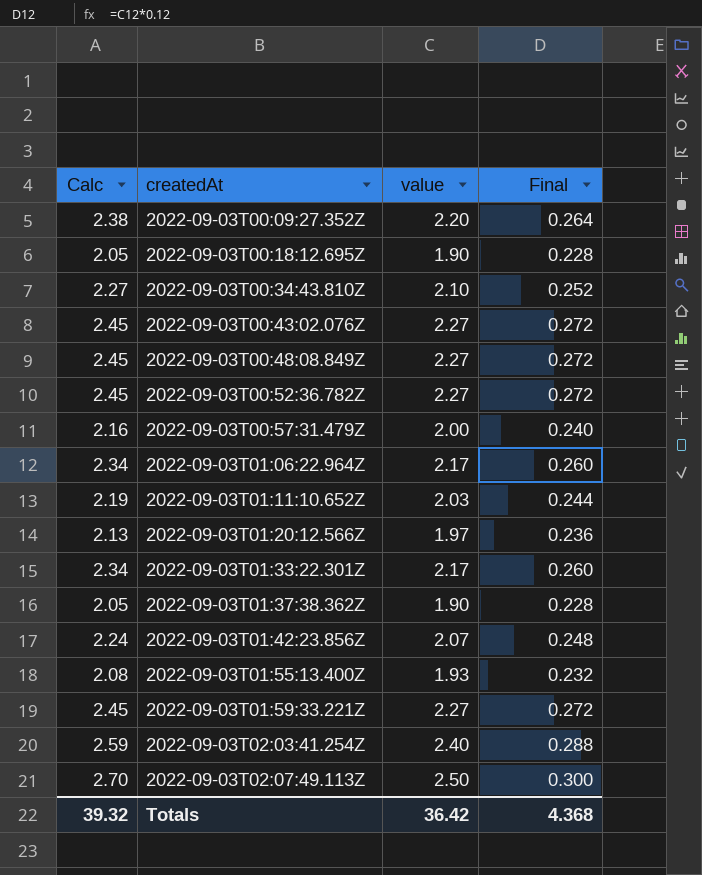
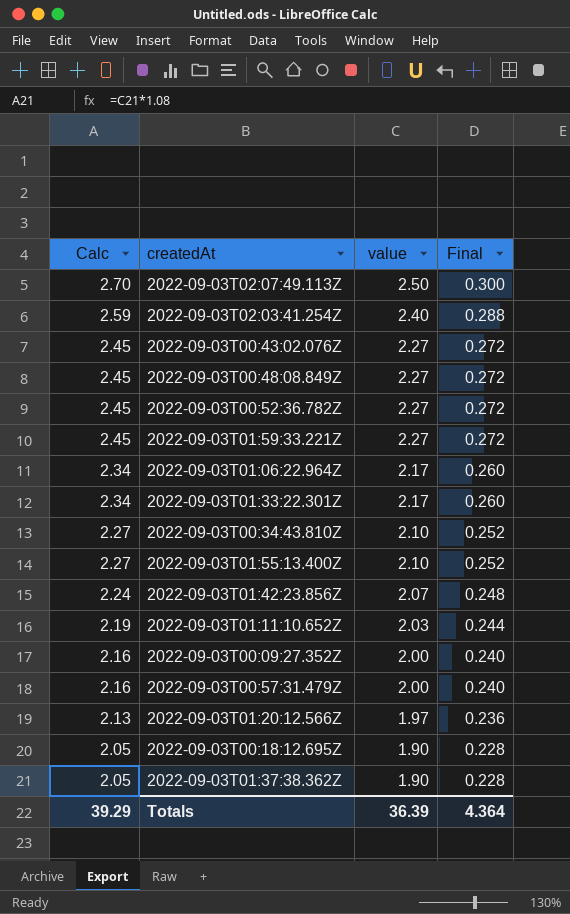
row order: createdAt ascending -> Calc descending
2022-09-03T01:55:13.400Z | Calc: 2.08 -> 2.27
2022-09-03T01:55:13.400Z | value: 1.93 -> 2.10
2022-09-03T01:55:13.400Z | Final: 0.232 -> 0.252
2022-09-03T00:09:27.352Z | Calc: 2.38 -> 2.16
2022-09-03T00:09:27.352Z | value: 2.20 -> 2.00
2022-09-03T00:09:27.352Z | Final: 0.264 -> 0.240
Totals | Calc: 39.32 -> 39.29
Totals | value: 36.42 -> 36.39
Totals | Final: 4.368 -> 4.364

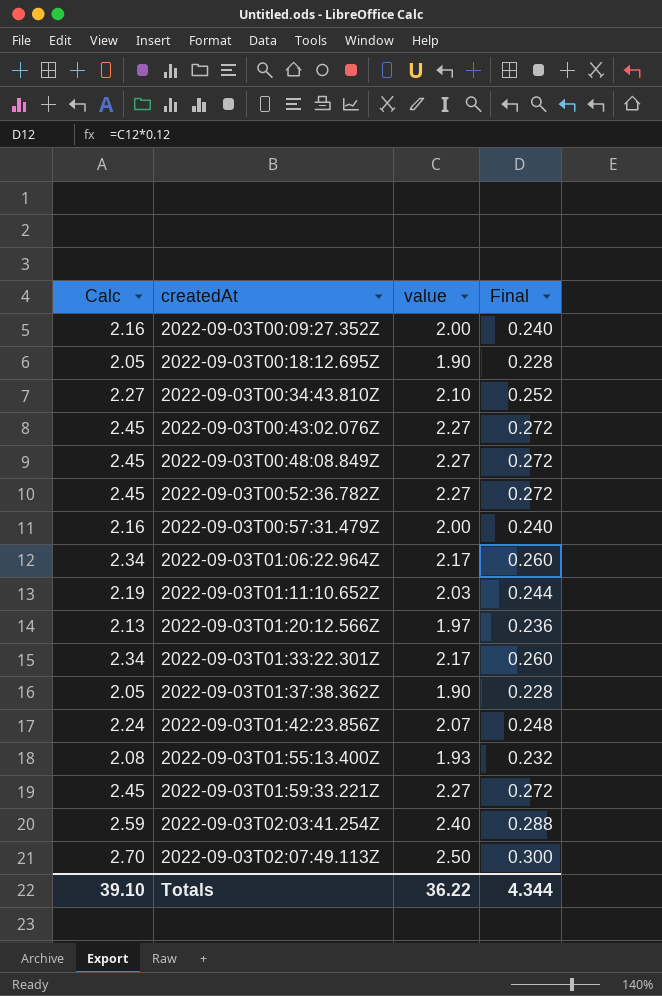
row order: Calc descending -> createdAt ascending
2022-09-03T01:55:13.400Z | Calc: 2.27 -> 2.08
2022-09-03T01:55:13.400Z | value: 2.10 -> 1.93
2022-09-03T01:55:13.400Z | Final: 0.252 -> 0.232
Totals | Calc: 39.29 -> 39.10
Totals | value: 36.39 -> 36.22
Totals | Final: 4.364 -> 4.344

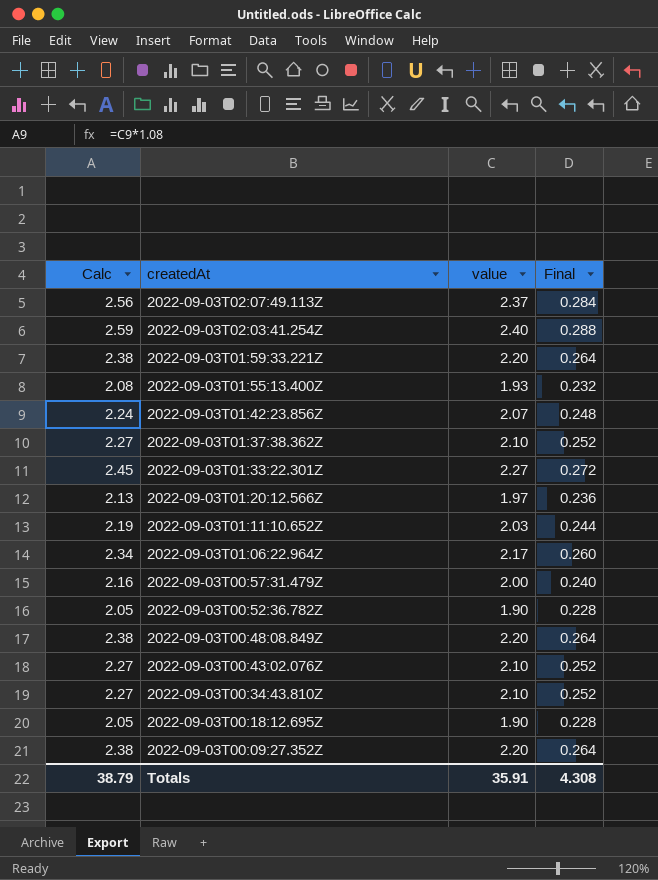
row order: createdAt ascending -> createdAt descending
2022-09-03T02:07:49.113Z | Calc: 2.70 -> 2.56
2022-09-03T02:07:49.113Z | value: 2.50 -> 2.37
2022-09-03T02:07:49.113Z | Final: 0.300 -> 0.284
2022-09-03T01:59:33.221Z | Calc: 2.45 -> 2.38
2022-09-03T01:59:33.221Z | value: 2.27 -> 2.20
2022-09-03T01:59:33.221Z | Final: 0.272 -> 0.264
2022-09-03T01:37:38.362Z | Calc: 2.05 -> 2.27
2022-09-03T01:37:38.362Z | value: 1.90 -> 2.10
2022-09-03T01:37:38.362Z | Final: 0.228 -> 0.252
2022-09-03T01:33:22.301Z | Calc: 2.34 -> 2.45
2022-09-03T01:33:22.301Z | value: 2.17 -> 2.27
2022-09-03T01:33:22.301Z | Final: 0.260 -> 0.272
2022-09-03T00:52:36.782Z | Calc: 2.45 -> 2.05
2022-09-03T00:52:36.782Z | value: 2.27 -> 1.90
2022-09-03T00:52:36.782Z | Final: 0.272 -> 0.228
2022-09-03T00:48:08.849Z | Calc: 2.45 -> 2.38
2022-09-03T00:48:08.849Z | value: 2.27 -> 2.20
2022-09-03T00:48:08.849Z | Final: 0.272 -> 0.264
2022-09-03T00:43:02.076Z | Calc: 2.45 -> 2.27
2022-09-03T00:43:02.076Z | value: 2.27 -> 2.10
2022-09-03T00:43:02.076Z | Final: 0.272 -> 0.252
2022-09-03T00:09:27.352Z | Calc: 2.16 -> 2.38
2022-09-03T00:09:27.352Z | value: 2.00 -> 2.20
2022-09-03T00:09:27.352Z | Final: 0.240 -> 0.264
Totals | Calc: 39.10 -> 38.79
Totals | value: 36.22 -> 35.91
Totals | Final: 4.344 -> 4.308

